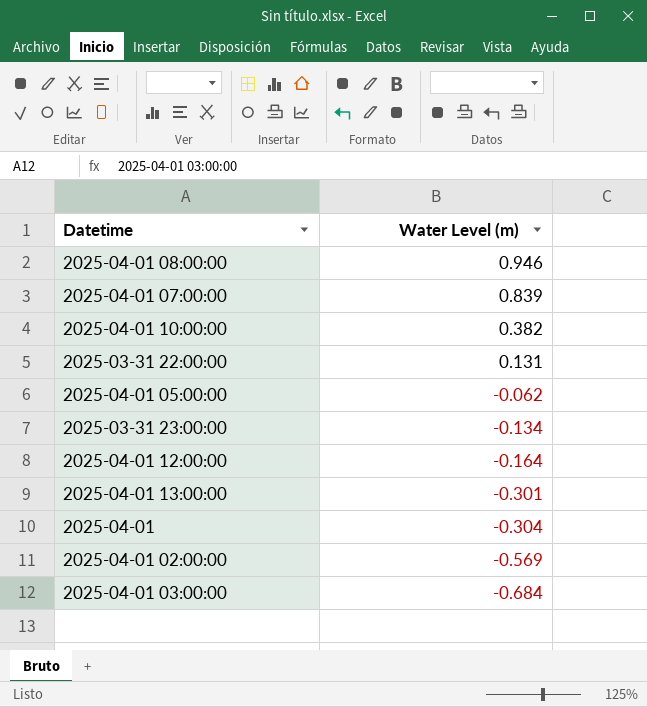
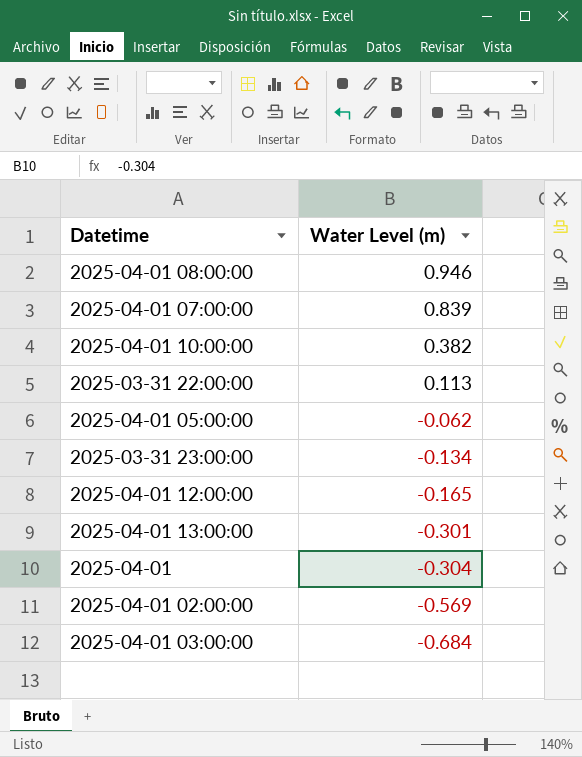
2025-03-31 22:00:00 | Water Level (m): 0.131 -> 0.113
2025-04-01 12:00:00 | Water Level (m): -0.164 -> -0.165

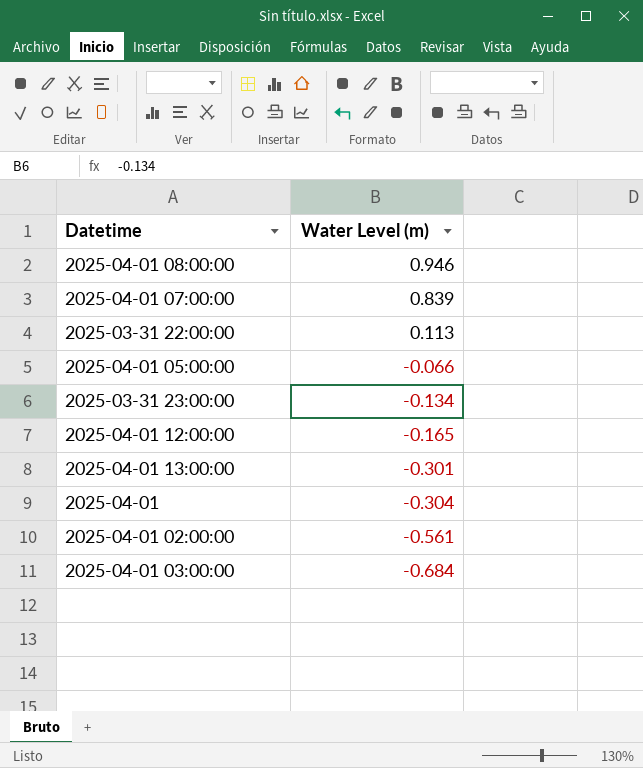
row 2025-04-01 10:00:00: 0.382 -> none
2025-04-01 05:00:00 | Water Level (m): -0.062 -> -0.066
2025-04-01 02:00:00 | Water Level (m): -0.569 -> -0.561

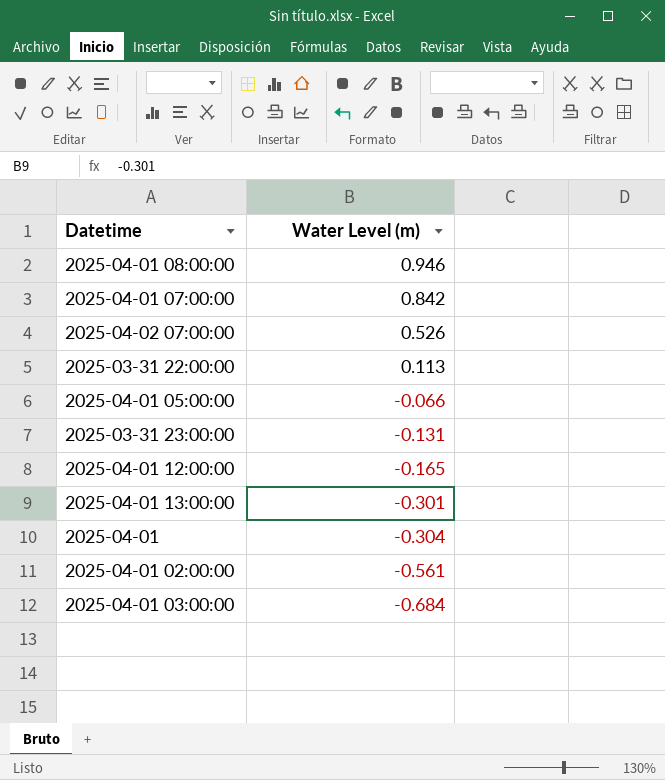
2025-04-01 07:00:00 | Water Level (m): 0.839 -> 0.842
row 2025-04-02 07:00:00: none -> 0.526
2025-03-31 23:00:00 | Water Level (m): -0.134 -> -0.131

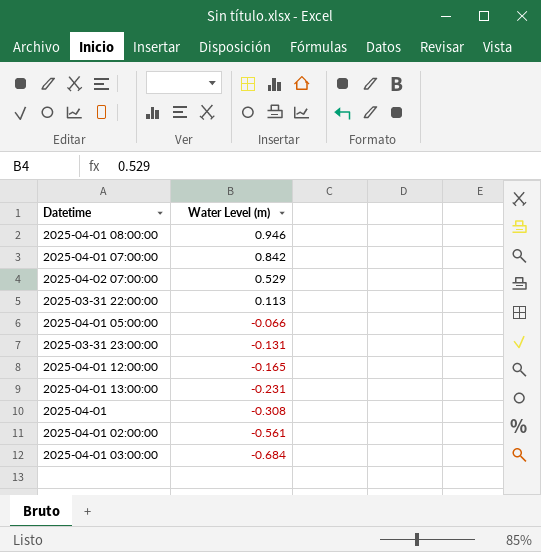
2025-04-02 07:00:00 | Water Level (m): 0.526 -> 0.529
2025-04-01 13:00:00 | Water Level (m): -0.301 -> -0.231
2025-04-01 | Water Level (m): -0.304 -> -0.308

